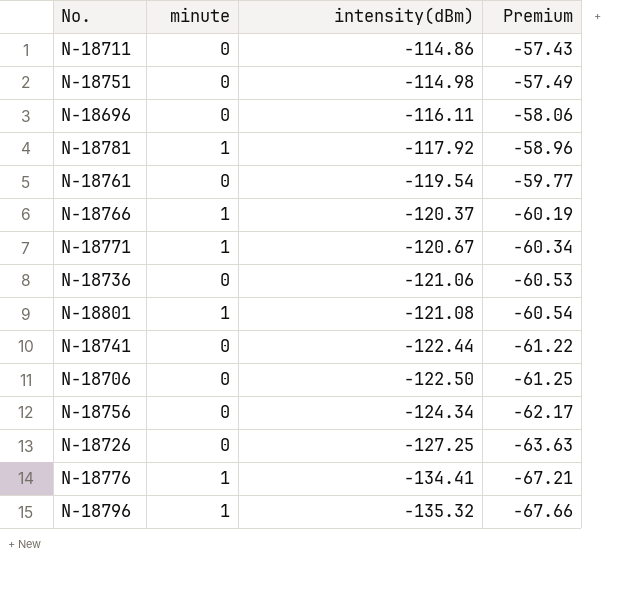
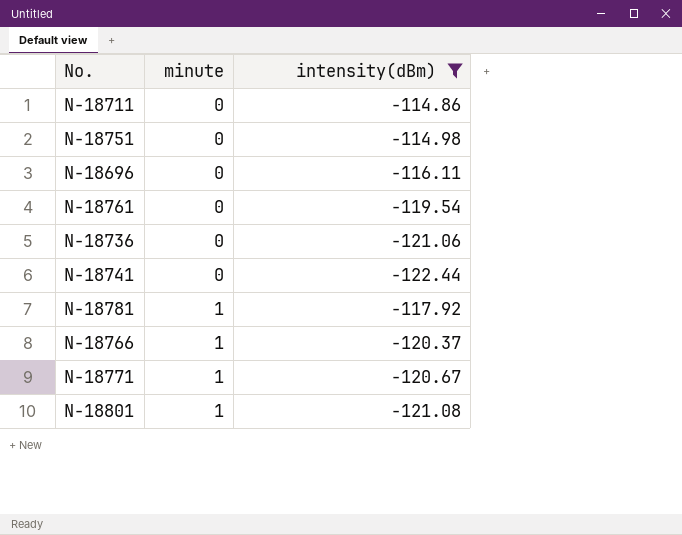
filter: none -> intensity(dBm) >= -122.44
row order: intensity(dBm) descending -> minute ascending
column Premium | formula: [intensity(dBm)] * 0.5 -> none

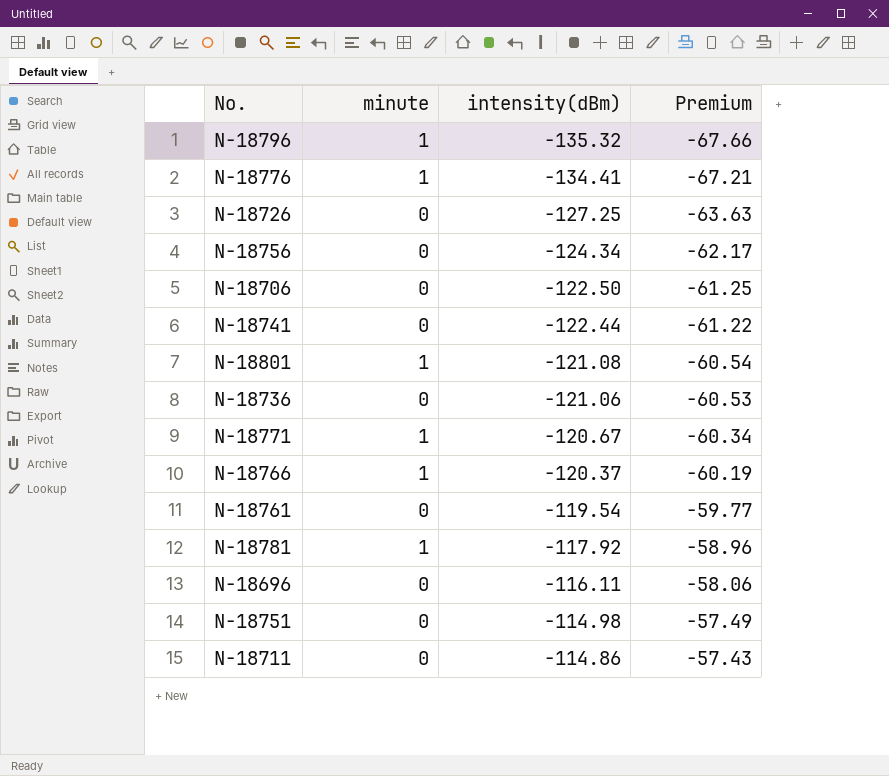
filter: intensity(dBm) >= -122.44 -> none
row order: minute ascending -> intensity(dBm) ascending
column Premium | formula: none -> [intensity(dBm)] * 0.5

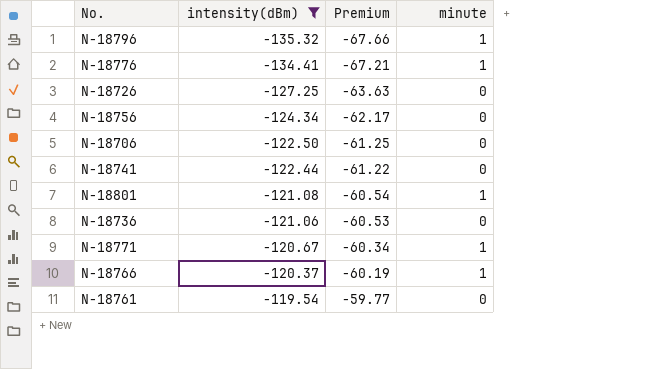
filter: none -> intensity(dBm) <= -119.54
column minute | position: 2 -> 4

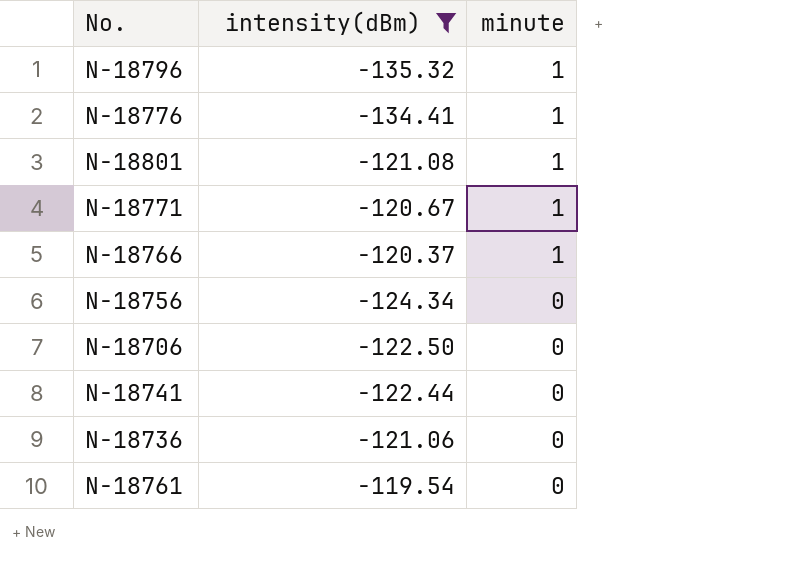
row order: intensity(dBm) ascending -> minute descending
column Premium | formula: [intensity(dBm)] * 0.5 -> none
row N-18726: -127.25 | -63.63 | 0 -> none

